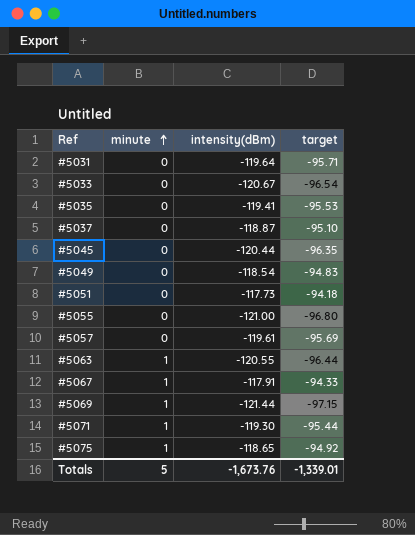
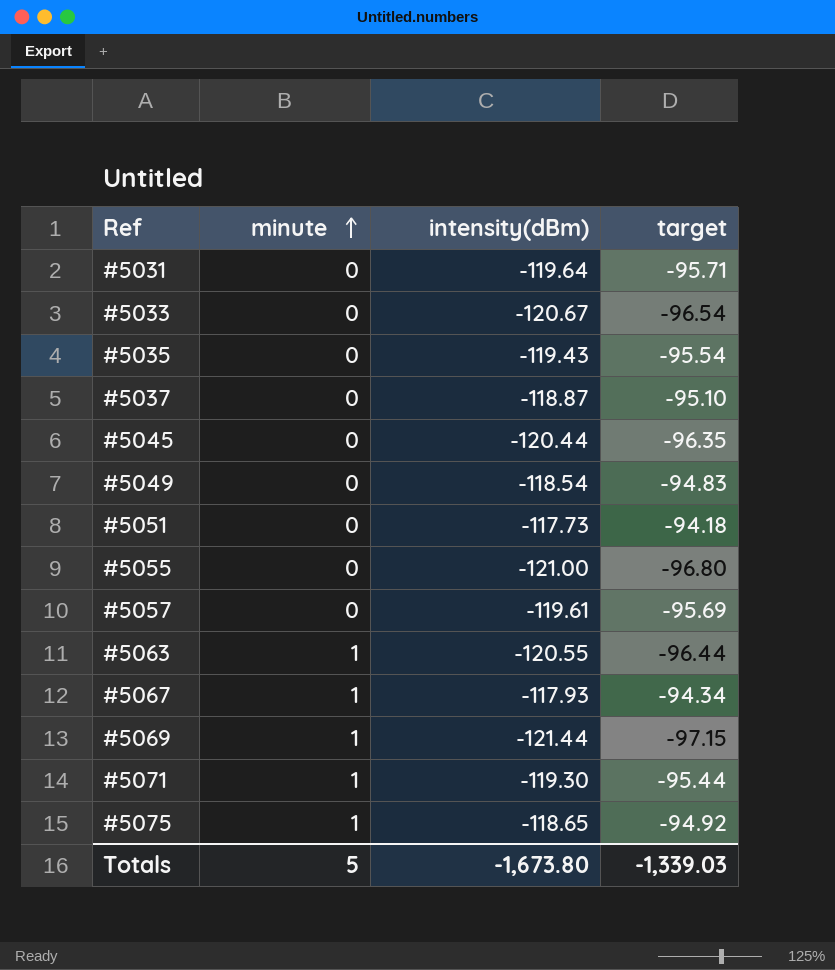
#5035 | intensity(dBm): -119.41 -> -119.43
#5035 | target: -95.53 -> -95.54
#5067 | intensity(dBm): -117.91 -> -117.93
#5067 | target: -94.33 -> -94.34
Totals | intensity(dBm): -1,673.76 -> -1,673.80
Totals | target: -1,339.01 -> -1,339.03

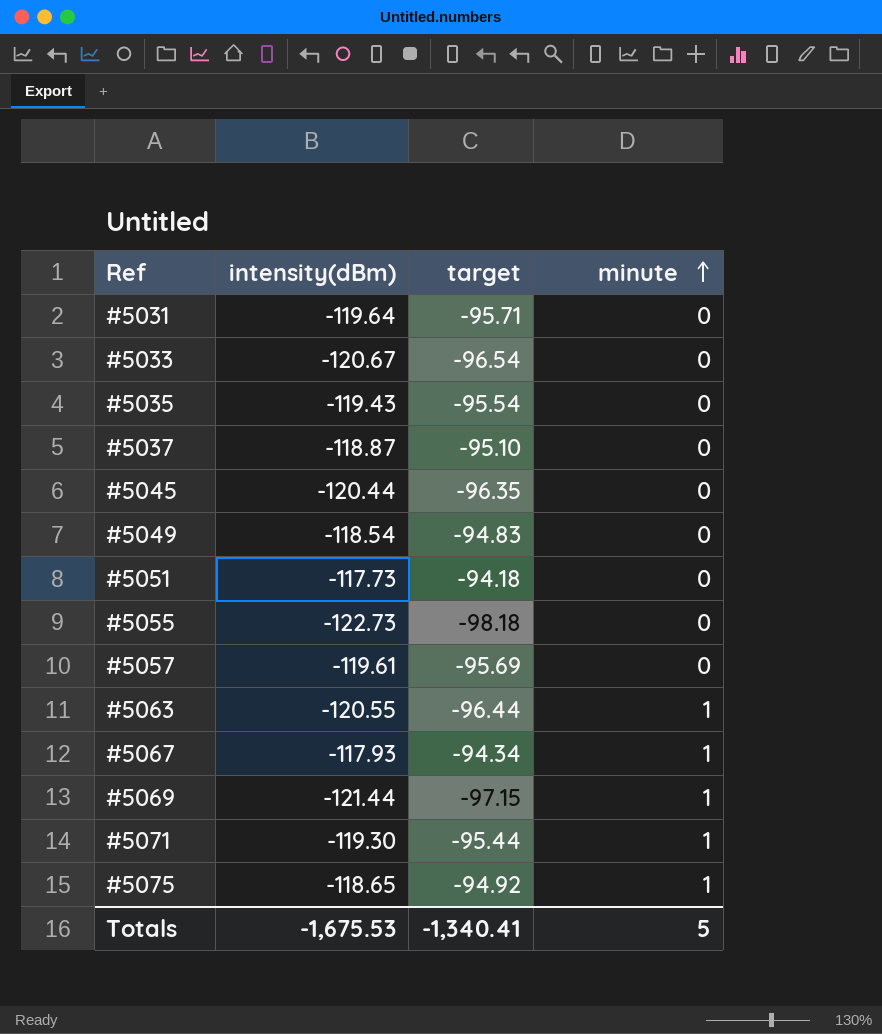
column minute | position: 2 -> 4
#5055 | intensity(dBm): -121.00 -> -122.73
#5055 | target: -96.80 -> -98.18
Totals | intensity(dBm): -1,673.80 -> -1,675.53
Totals | target: -1,339.03 -> -1,340.41

